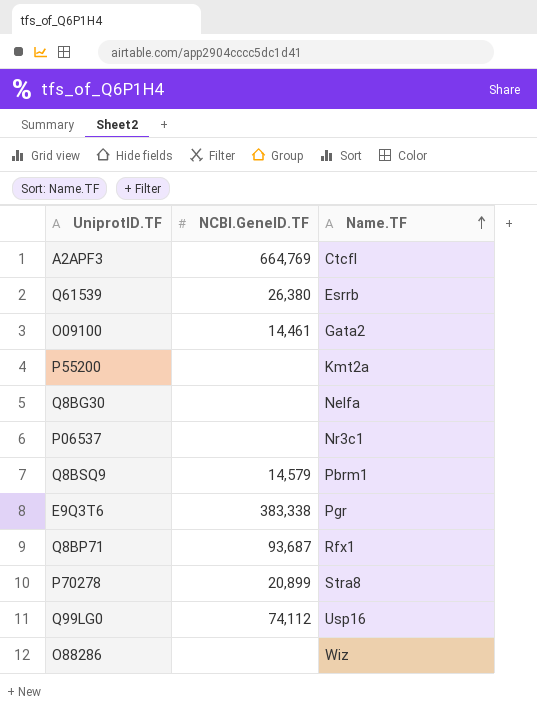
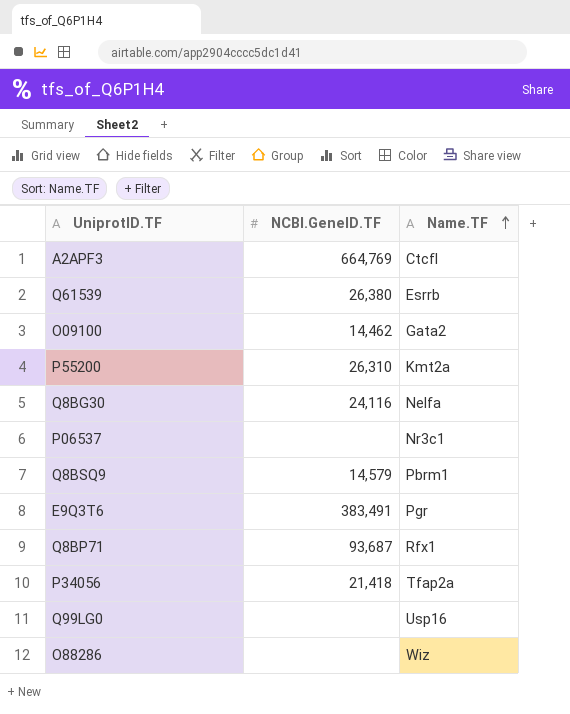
row P70278: 20,899 | Stra8 -> none
O09100 | NCBI.GeneID.TF: 14,461 -> 14,462
P55200 | NCBI.GeneID.TF: none -> 26,310
Q8BG30 | NCBI.GeneID.TF: none -> 24,116
E9Q3T6 | NCBI.GeneID.TF: 383,338 -> 383,491
row P34056: none -> 21,418 | Tfap2a
Q99LG0 | NCBI.GeneID.TF: 74,112 -> none

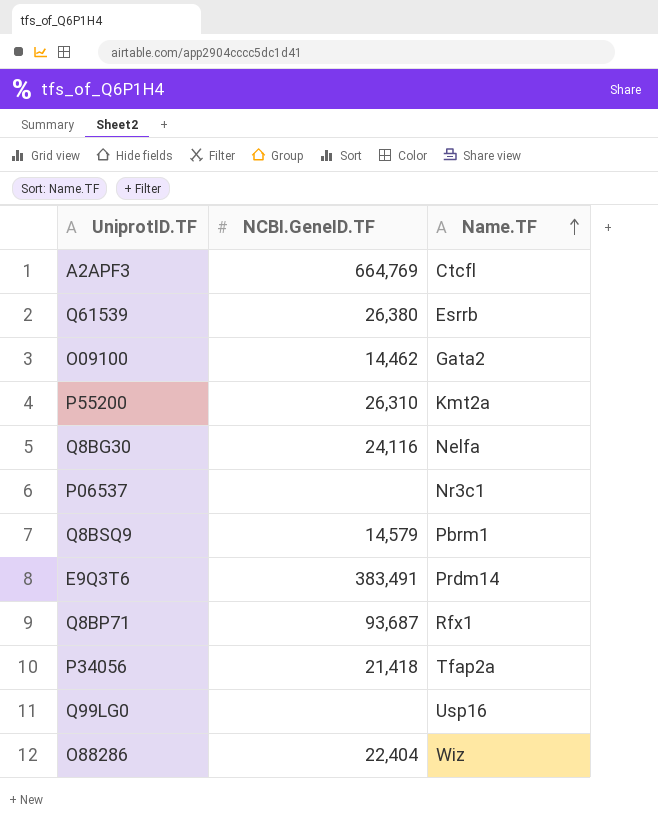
E9Q3T6 | Name.TF: Pgr -> Prdm14
O88286 | NCBI.GeneID.TF: none -> 22,404

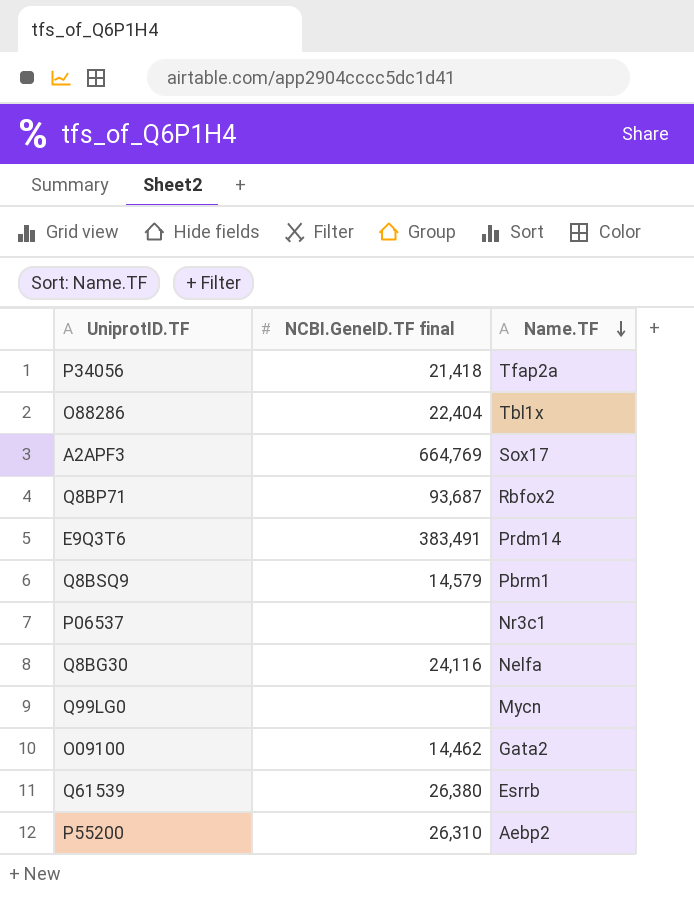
row order: Name.TF ascending -> Name.TF descending
column name: NCBI.GeneID.TF -> NCBI.GeneID.TF final
O88286 | Name.TF: Wiz -> Tbl1x
A2APF3 | Name.TF: Ctcfl -> Sox17
Q8BP71 | Name.TF: Rfx1 -> Rbfox2
Q99LG0 | Name.TF: Usp16 -> Mycn
P55200 | Name.TF: Kmt2a -> Aebp2

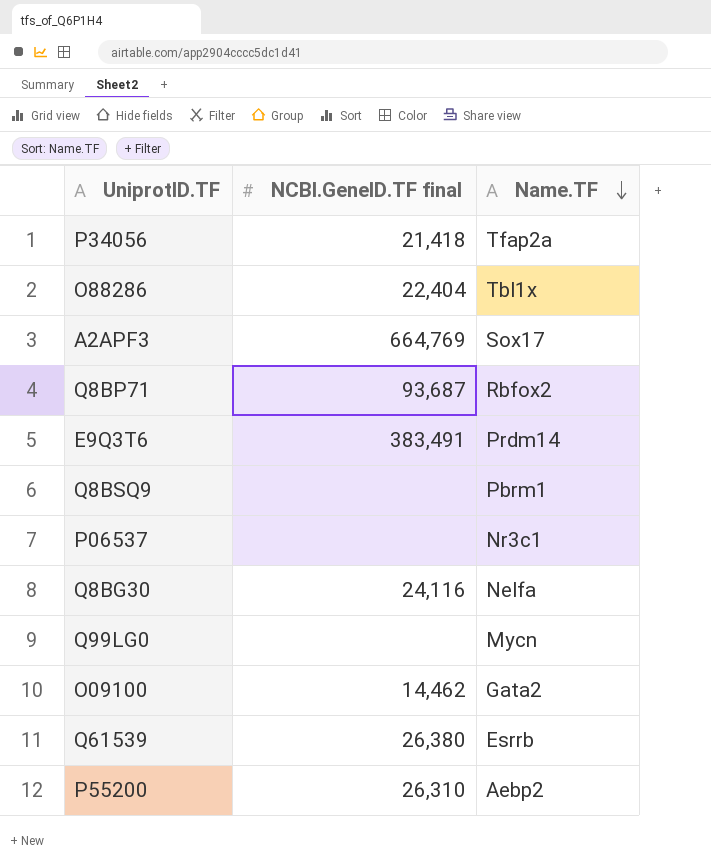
Q8BSQ9 | NCBI.GeneID.TF final: 14,579 -> none

